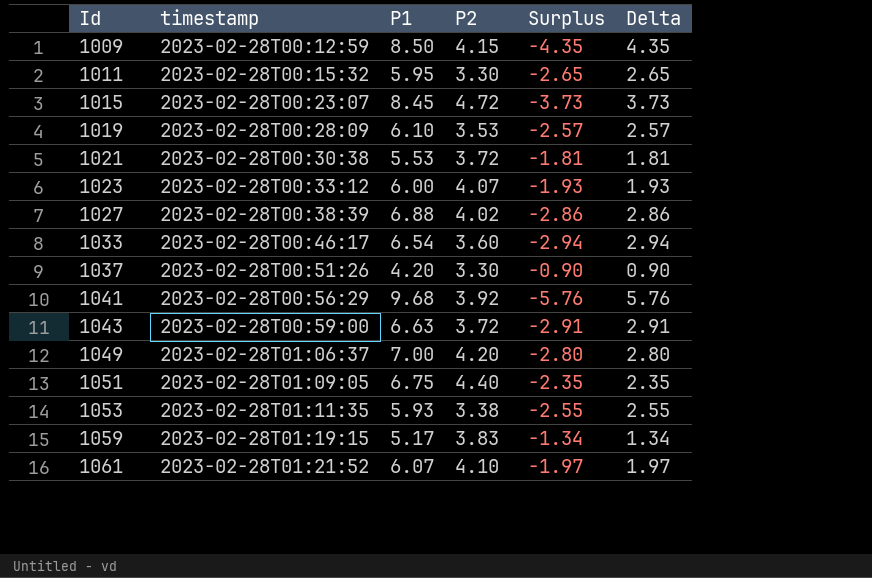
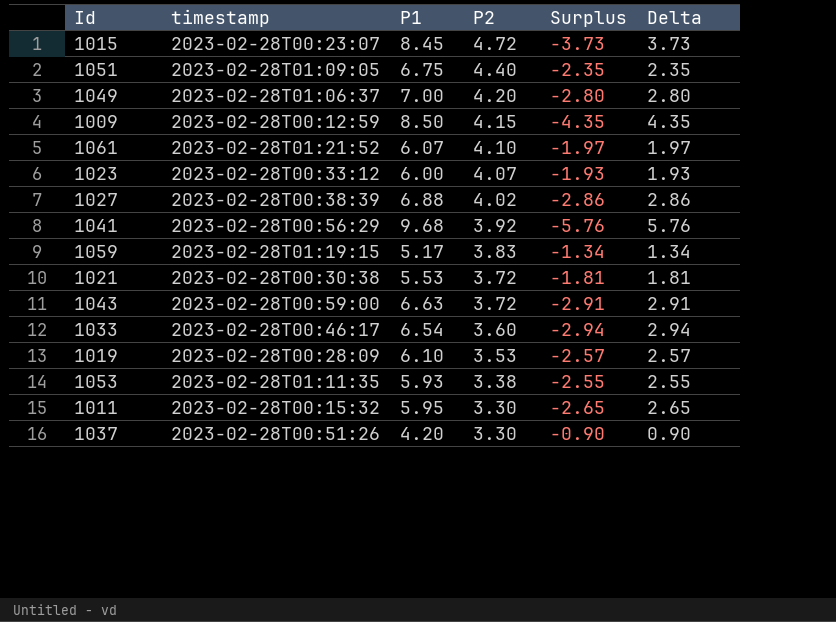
row order: Id ascending -> P2 descending

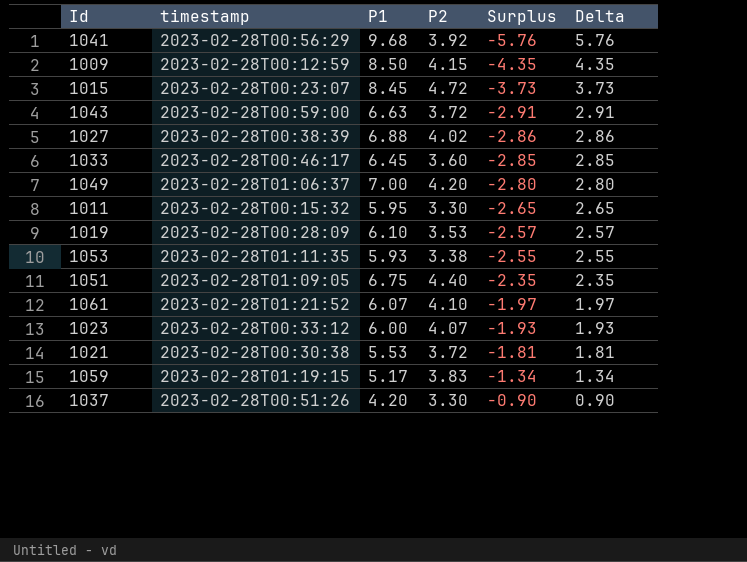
row order: P2 descending -> Surplus ascending
1033 | P1: 6.54 -> 6.45
1033 | Surplus: -2.94 -> -2.85
1033 | Delta: 2.94 -> 2.85

